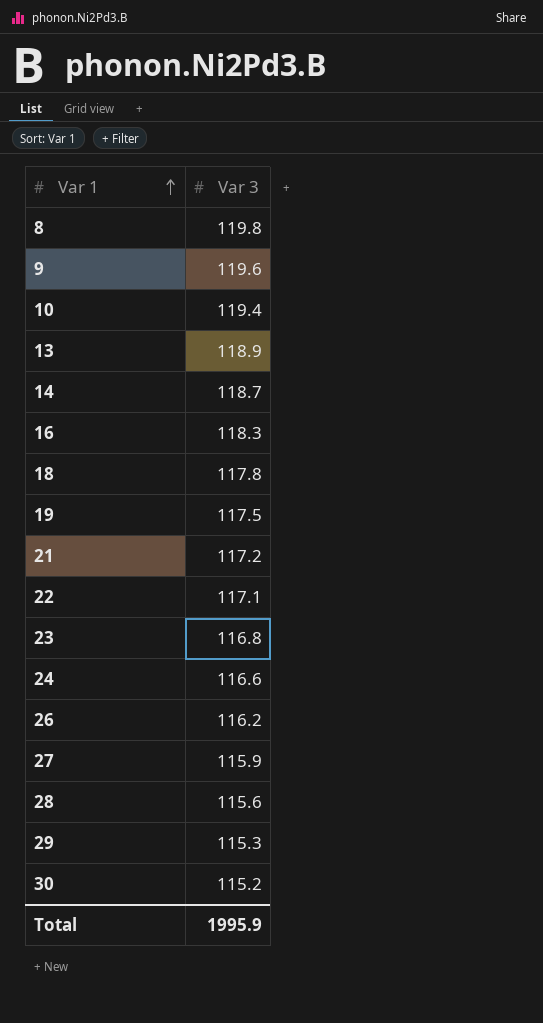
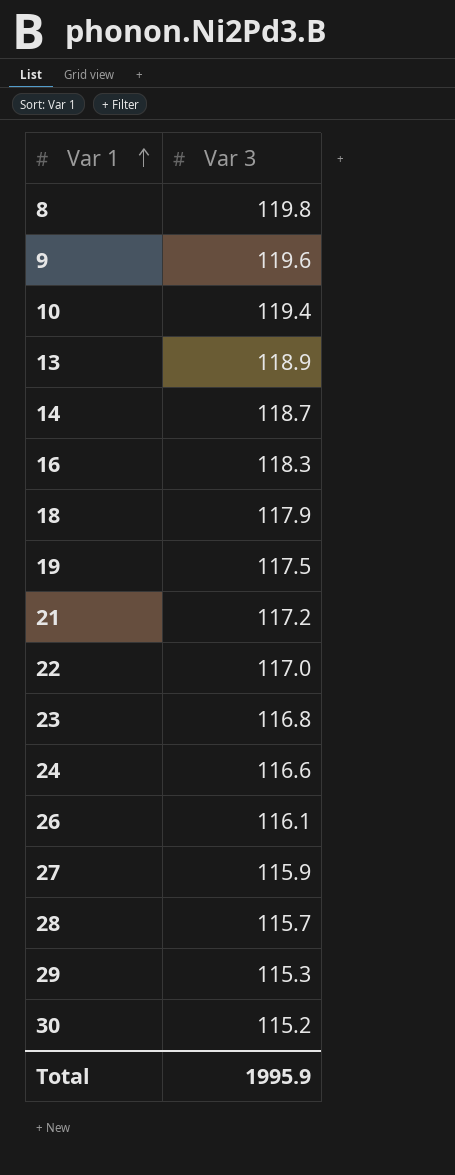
18 | Var 3: 117.8 -> 117.9
22 | Var 3: 117.1 -> 117.0
26 | Var 3: 116.2 -> 116.1
28 | Var 3: 115.6 -> 115.7

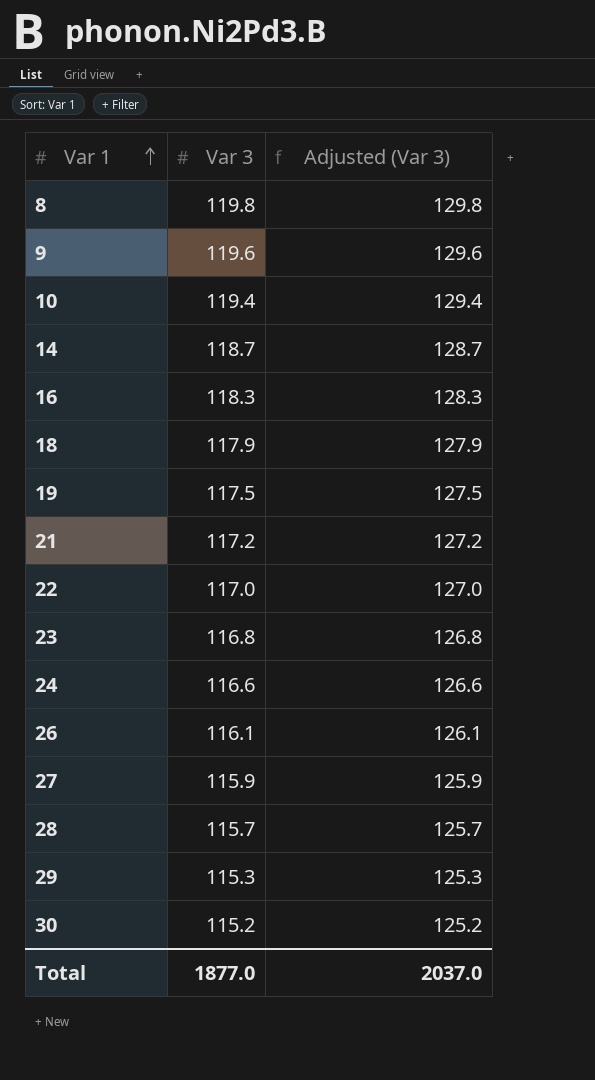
column Adjusted (Var 3) | formula: none -> [Var 3] + 10
row 13: 118.9 -> none
Total | Var 3: 1995.9 -> 1877.0

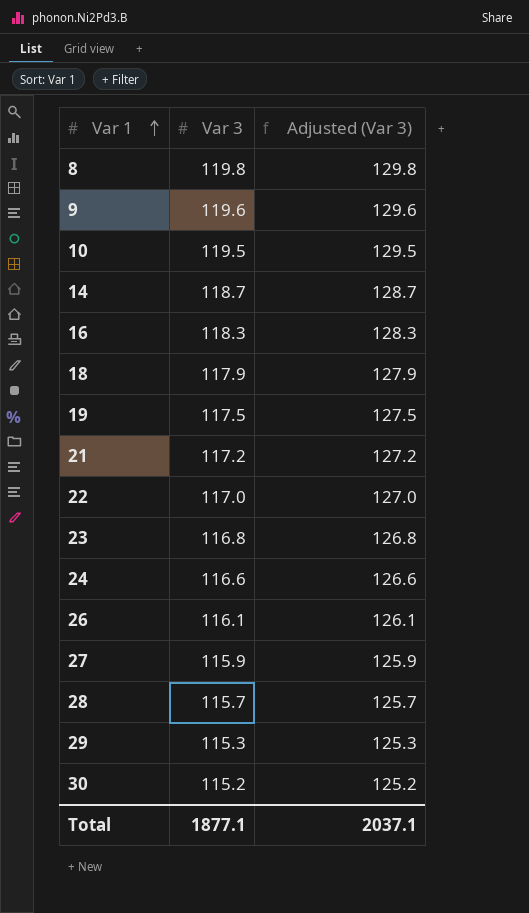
10 | Var 3: 119.4 -> 119.5
10 | Adjusted (Var 3): 129.4 -> 129.5
Total | Var 3: 1877.0 -> 1877.1
Total | Adjusted (Var 3): 2037.0 -> 2037.1

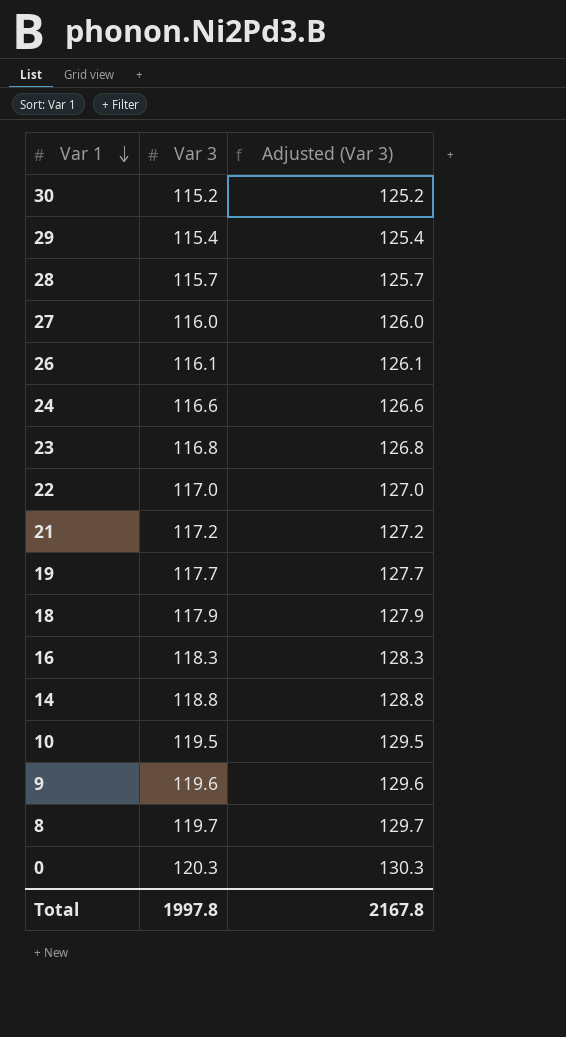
row order: Var 1 ascending -> Var 1 descending
29 | Var 3: 115.3 -> 115.4
29 | Adjusted (Var 3): 125.3 -> 125.4
27 | Var 3: 115.9 -> 116.0
27 | Adjusted (Var 3): 125.9 -> 126.0
19 | Var 3: 117.5 -> 117.7
19 | Adjusted (Var 3): 127.5 -> 127.7
14 | Var 3: 118.7 -> 118.8
14 | Adjusted (Var 3): 128.7 -> 128.8
8 | Var 3: 119.8 -> 119.7
8 | Adjusted (Var 3): 129.8 -> 129.7
row 0: none -> 120.3 | 130.3
Total | Var 3: 1877.1 -> 1997.8
Total | Adjusted (Var 3): 2037.1 -> 2167.8

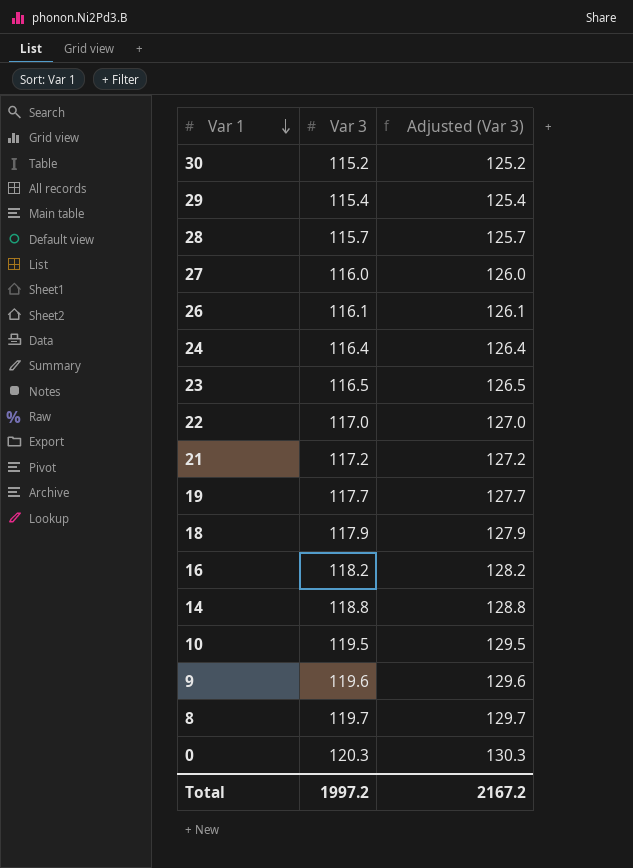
24 | Var 3: 116.6 -> 116.4
24 | Adjusted (Var 3): 126.6 -> 126.4
23 | Var 3: 116.8 -> 116.5
23 | Adjusted (Var 3): 126.8 -> 126.5
16 | Var 3: 118.3 -> 118.2
16 | Adjusted (Var 3): 128.3 -> 128.2
Total | Var 3: 1997.8 -> 1997.2
Total | Adjusted (Var 3): 2167.8 -> 2167.2

